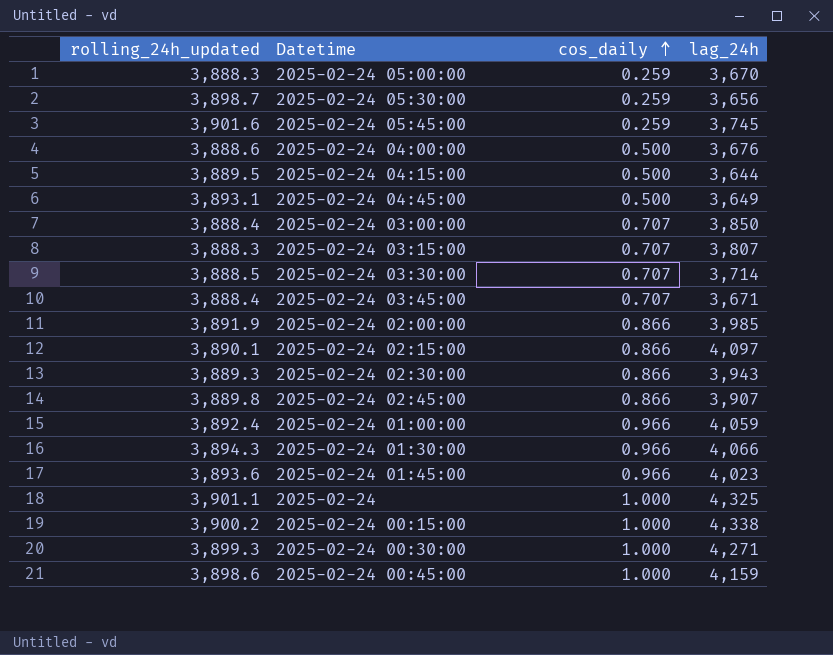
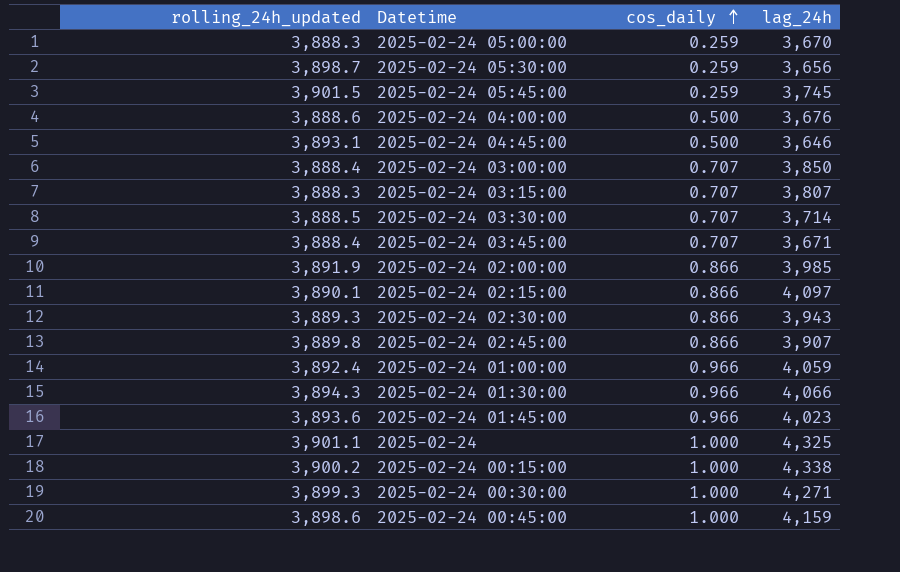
row 2025-02-24 04:15:00: 3,889.5 | 0.500 | 3,644 -> none
2025-02-24 05:45:00 | rolling_24h_updated: 3,901.6 -> 3,901.5
2025-02-24 04:45:00 | lag_24h: 3,649 -> 3,646

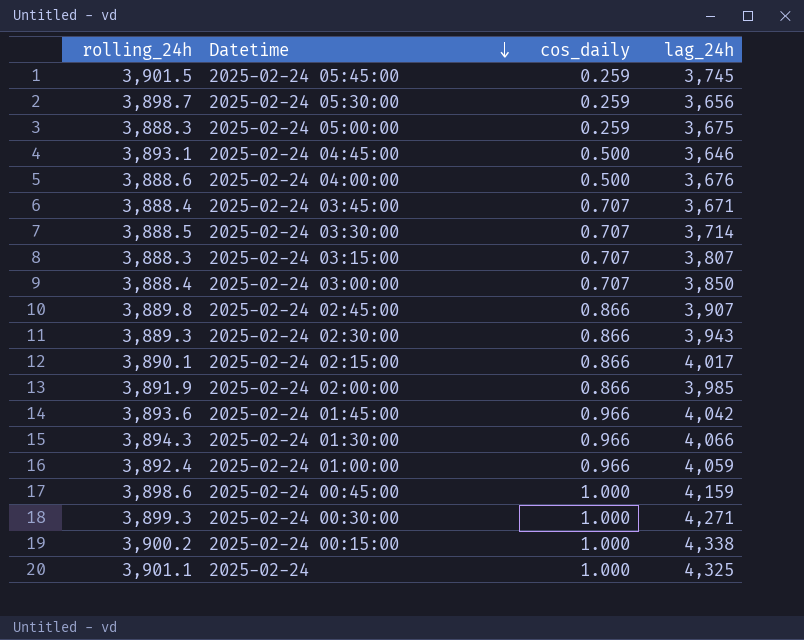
row order: cos_daily ascending -> Datetime descending
column name: rolling_24h_updated -> rolling_24h
2025-02-24 05:00:00 | lag_24h: 3,670 -> 3,675
2025-02-24 02:15:00 | lag_24h: 4,097 -> 4,017
2025-02-24 01:45:00 | lag_24h: 4,023 -> 4,042

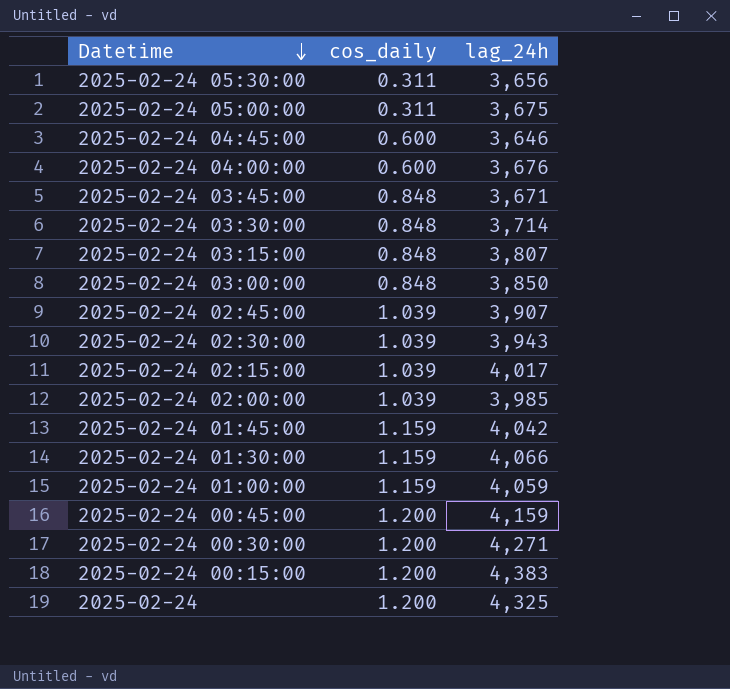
column rolling_24h | position: 1 -> none
row 2025-02-24 05:45:00: 3,901.5 | 0.259 | 3,745 -> none
2025-02-24 05:30:00 | cos_daily: 0.259 -> 0.311
2025-02-24 05:00:00 | cos_daily: 0.259 -> 0.311
2025-02-24 04:45:00 | cos_daily: 0.500 -> 0.600
2025-02-24 04:00:00 | cos_daily: 0.500 -> 0.600
2025-02-24 03:45:00 | cos_daily: 0.707 -> 0.848
2025-02-24 03:30:00 | cos_daily: 0.707 -> 0.848
2025-02-24 03:15:00 | cos_daily: 0.707 -> 0.848
2025-02-24 03:00:00 | cos_daily: 0.707 -> 0.848
2025-02-24 02:45:00 | cos_daily: 0.866 -> 1.039
2025-02-24 02:30:00 | cos_daily: 0.866 -> 1.039
2025-02-24 02:15:00 | cos_daily: 0.866 -> 1.039
2025-02-24 02:00:00 | cos_daily: 0.866 -> 1.039
2025-02-24 01:45:00 | cos_daily: 0.966 -> 1.159
2025-02-24 01:30:00 | cos_daily: 0.966 -> 1.159
2025-02-24 01:00:00 | cos_daily: 0.966 -> 1.159
2025-02-24 00:45:00 | cos_daily: 1.000 -> 1.200
2025-02-24 00:30:00 | cos_daily: 1.000 -> 1.200
2025-02-24 00:15:00 | cos_daily: 1.000 -> 1.200
2025-02-24 00:15:00 | lag_24h: 4,338 -> 4,383
2025-02-24 | cos_daily: 1.000 -> 1.200

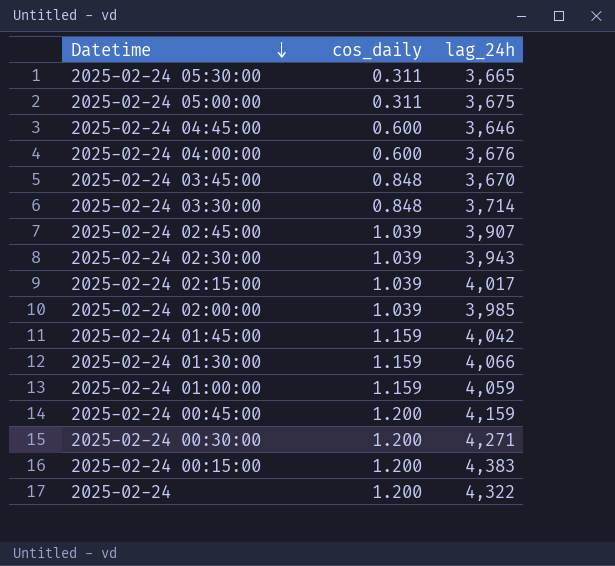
row 2025-02-24 03:15:00: 0.848 | 3,807 -> none
row 2025-02-24 03:00:00: 0.848 | 3,850 -> none
2025-02-24 05:30:00 | lag_24h: 3,656 -> 3,665
2025-02-24 03:45:00 | lag_24h: 3,671 -> 3,670
2025-02-24 | lag_24h: 4,325 -> 4,322

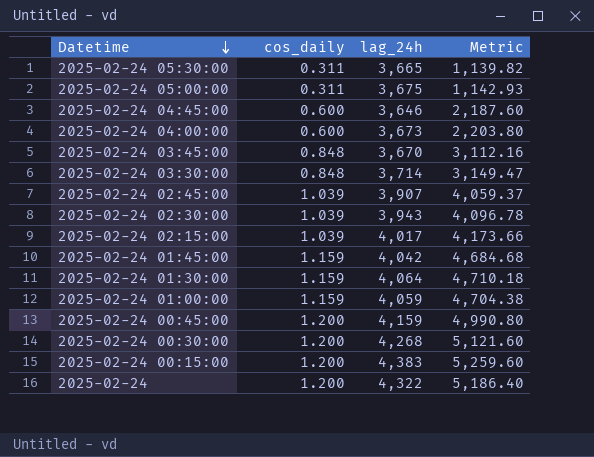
column Metric | formula: none -> [cos_daily] * [lag_24h]
row 2025-02-24 02:00:00: 1.039 | 3,985 -> none
2025-02-24 04:00:00 | lag_24h: 3,676 -> 3,673
2025-02-24 01:30:00 | lag_24h: 4,066 -> 4,064
2025-02-24 00:30:00 | lag_24h: 4,271 -> 4,268

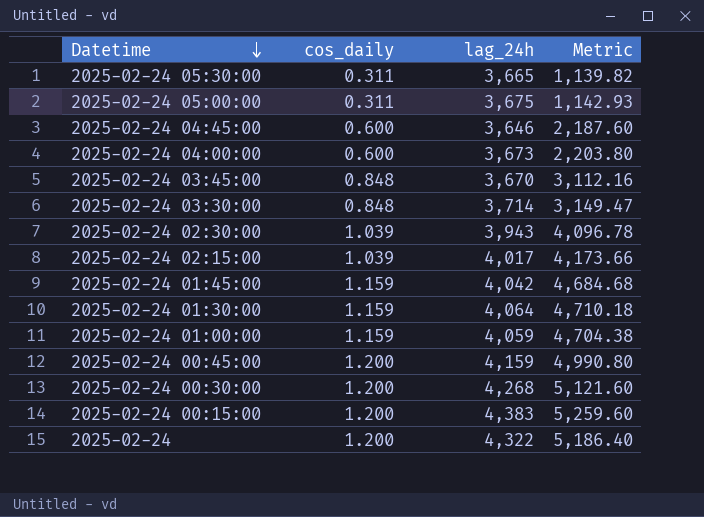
row 2025-02-24 02:45:00: 1.039 | 3,907 | 4,059.37 -> none

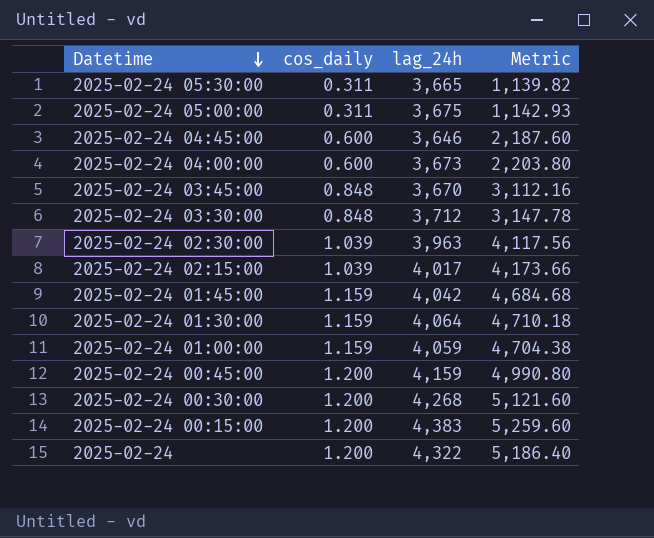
2025-02-24 03:30:00 | lag_24h: 3,714 -> 3,712
2025-02-24 03:30:00 | Metric: 3,149.47 -> 3,147.78
2025-02-24 02:30:00 | lag_24h: 3,943 -> 3,963
2025-02-24 02:30:00 | Metric: 4,096.78 -> 4,117.56

